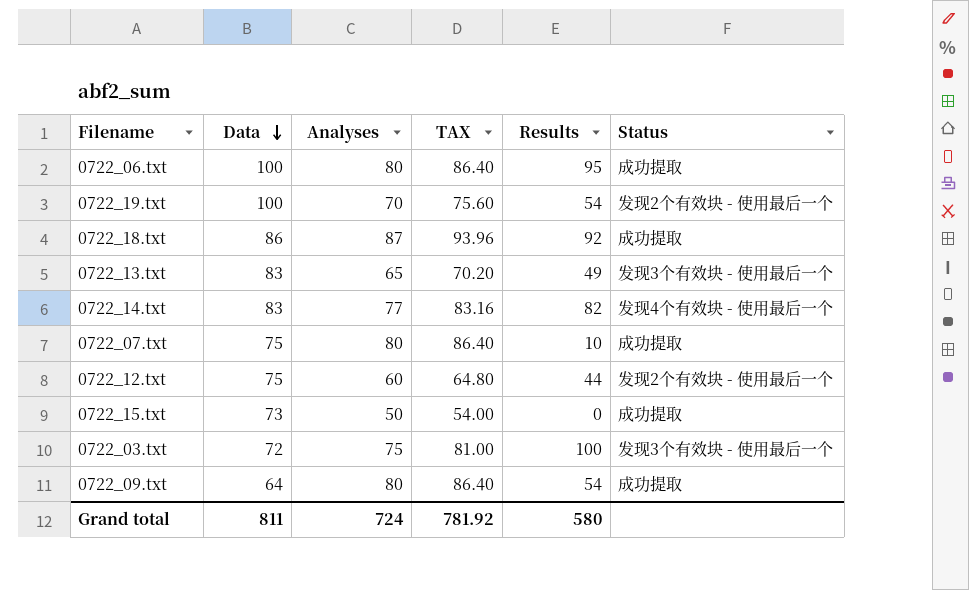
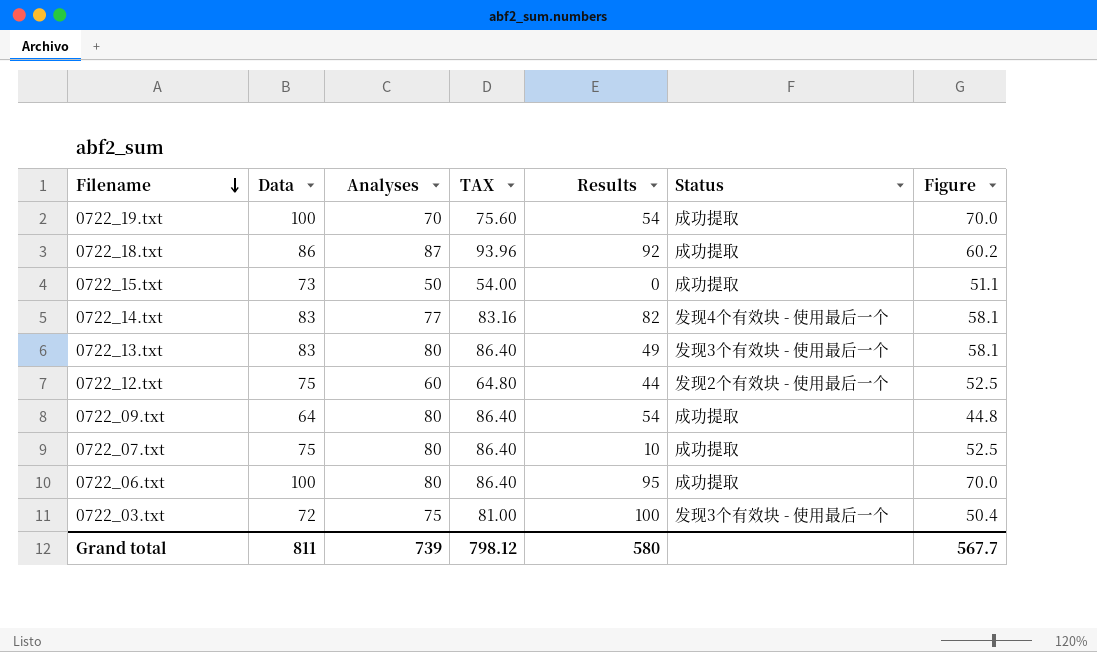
row order: Data descending -> Filename descending
column Figure | formula: none -> [Data] * 0.7
0722_19.txt | Status: 发现2个有效块 - 使用最后一个 -> 成功提取
0722_13.txt | Analyses: 65 -> 80
0722_13.txt | TAX: 70.20 -> 86.40
Grand total | Analyses: 724 -> 739
Grand total | TAX: 781.92 -> 798.12

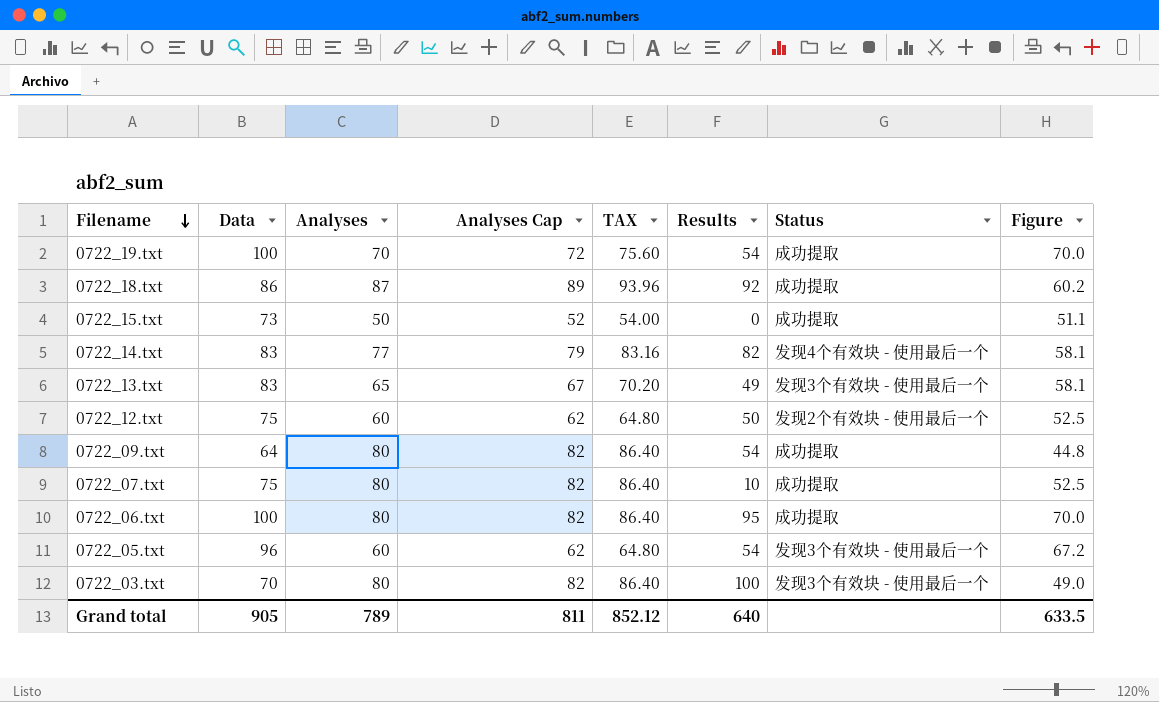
column Analyses Cap | formula: none -> [Analyses] + 2
0722_13.txt | Analyses: 80 -> 65
0722_13.txt | TAX: 86.40 -> 70.20
0722_12.txt | Results: 44 -> 50
row 0722_05.txt: none -> 96 | 60 | 62 | 64.80 | 54 | 发现3个有效块 - 使用最后一个 | 67.2
0722_03.txt | Data: 72 -> 70
0722_03.txt | Analyses: 75 -> 80
0722_03.txt | TAX: 81.00 -> 86.40
0722_03.txt | Figure: 50.4 -> 49.0
Grand total | Data: 811 -> 905
Grand total | Analyses: 739 -> 789
Grand total | TAX: 798.12 -> 852.12
Grand total | Results: 580 -> 640
Grand total | Figure: 567.7 -> 633.5

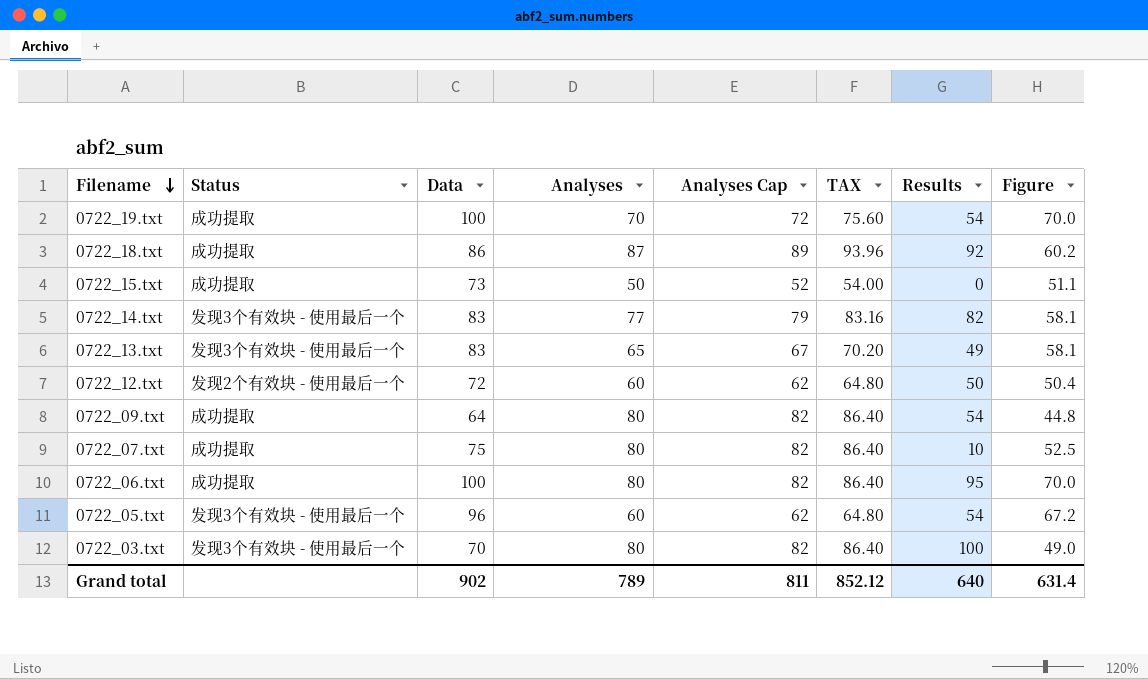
column Status | position: 7 -> 2
0722_14.txt | Status: 发现4个有效块 - 使用最后一个 -> 发现3个有效块 - 使用最后一个
0722_12.txt | Data: 75 -> 72
0722_12.txt | Figure: 52.5 -> 50.4
Grand total | Data: 905 -> 902
Grand total | Figure: 633.5 -> 631.4

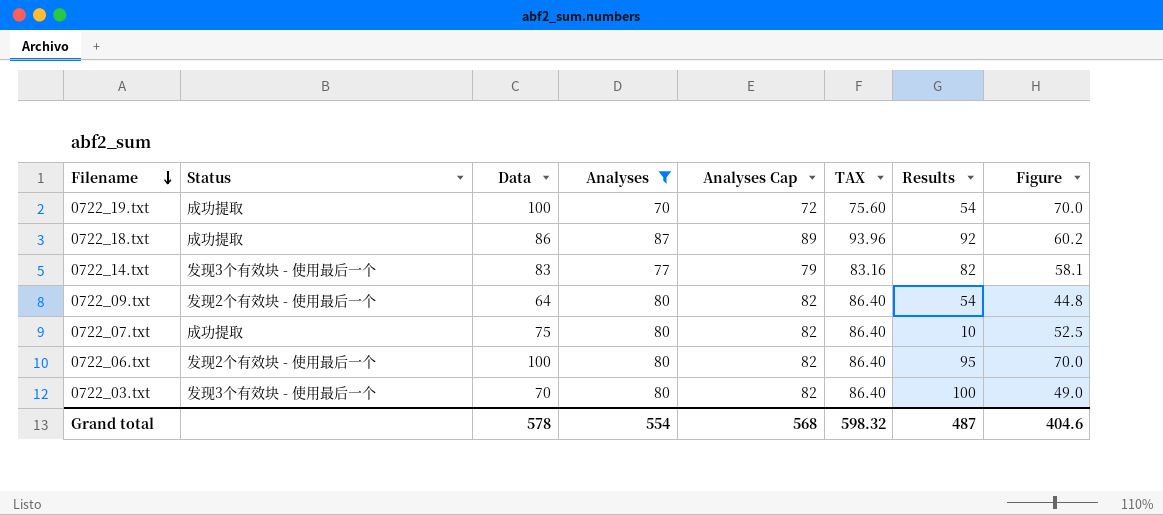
filter: none -> Analyses >= 70
0722_09.txt | Status: 成功提取 -> 发现2个有效块 - 使用最后一个
0722_06.txt | Status: 成功提取 -> 发现2个有效块 - 使用最后一个
Grand total | Data: 902 -> 578
Grand total | Analyses: 789 -> 554
Grand total | Analyses Cap: 811 -> 568
Grand total | TAX: 852.12 -> 598.32
Grand total | Results: 640 -> 487
Grand total | Figure: 631.4 -> 404.6

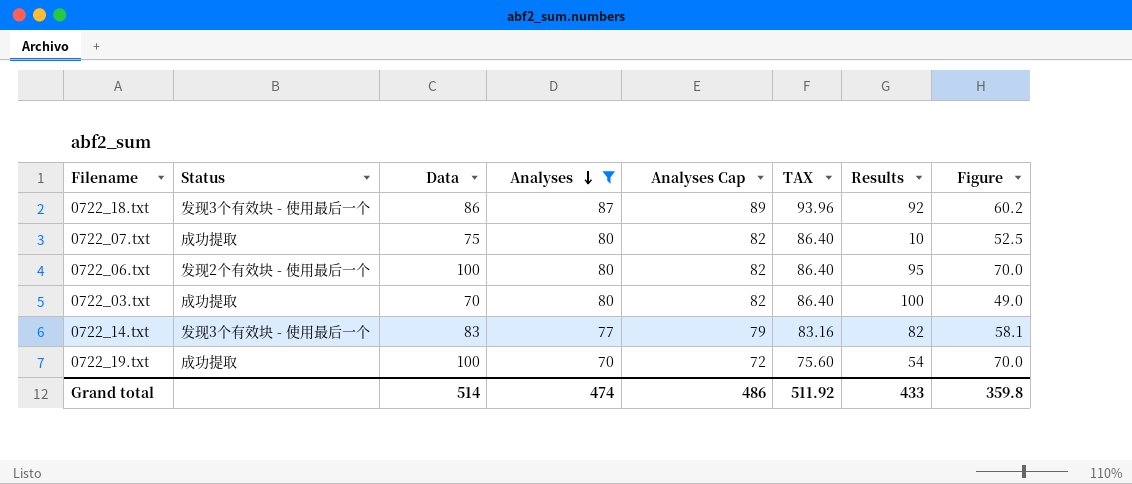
row order: Filename descending -> Analyses descending
row 0722_09.txt: 发现2个有效块 - 使用最后一个 | 64 | 80 | 82 | 86.40 | 54 | 44.8 -> none
0722_18.txt | Status: 成功提取 -> 发现3个有效块 - 使用最后一个
0722_03.txt | Status: 发现3个有效块 - 使用最后一个 -> 成功提取
Grand total | Data: 578 -> 514
Grand total | Analyses: 554 -> 474
Grand total | Analyses Cap: 568 -> 486
Grand total | TAX: 598.32 -> 511.92
Grand total | Results: 487 -> 433
Grand total | Figure: 404.6 -> 359.8

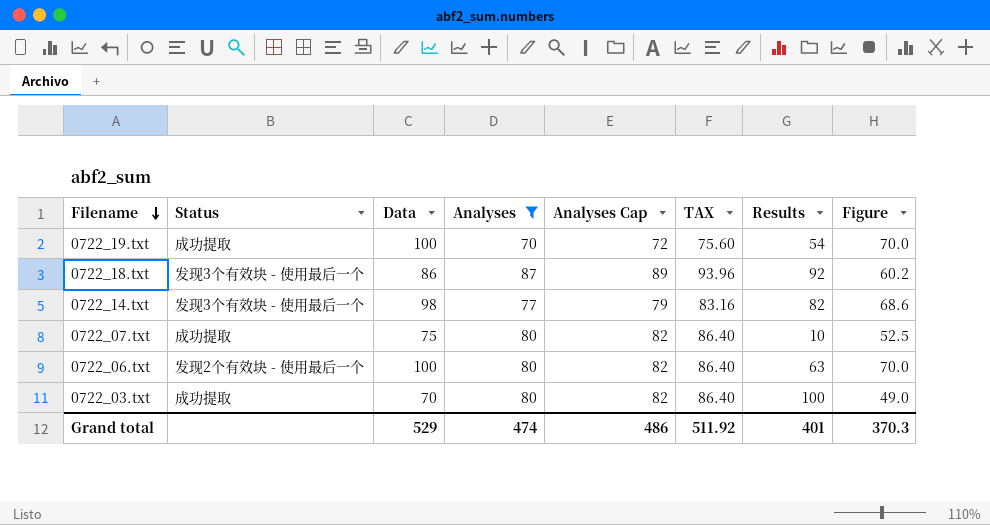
row order: Analyses descending -> Filename descending
0722_14.txt | Data: 83 -> 98
0722_14.txt | Figure: 58.1 -> 68.6
0722_06.txt | Results: 95 -> 63
Grand total | Data: 514 -> 529
Grand total | Results: 433 -> 401
Grand total | Figure: 359.8 -> 370.3

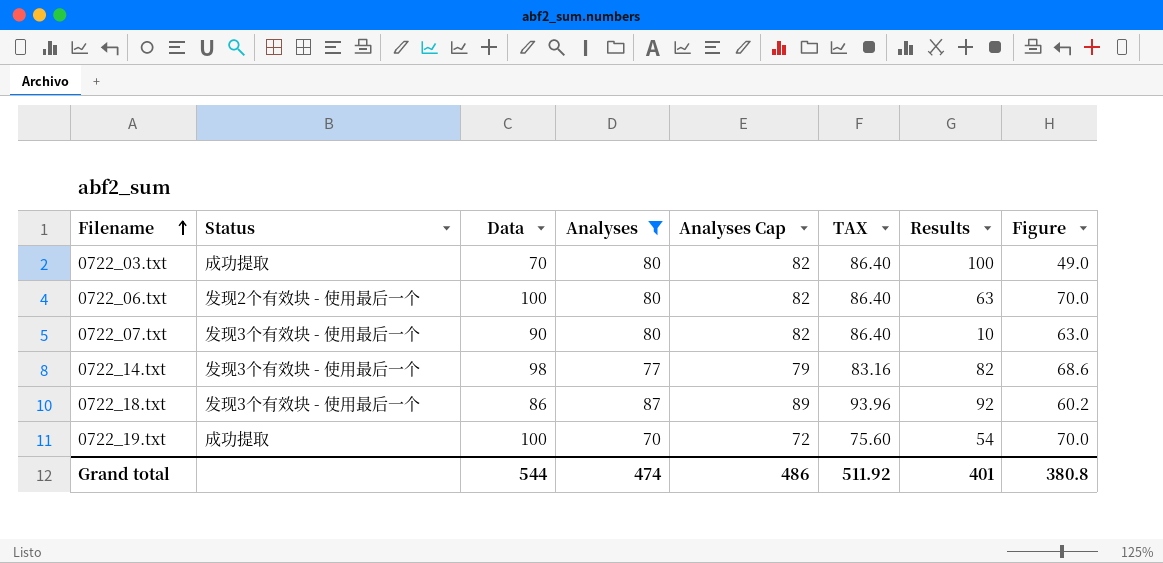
row order: Filename descending -> Filename ascending
0722_07.txt | Status: 成功提取 -> 发现3个有效块 - 使用最后一个
0722_07.txt | Data: 75 -> 90
0722_07.txt | Figure: 52.5 -> 63.0
Grand total | Data: 529 -> 544
Grand total | Figure: 370.3 -> 380.8

